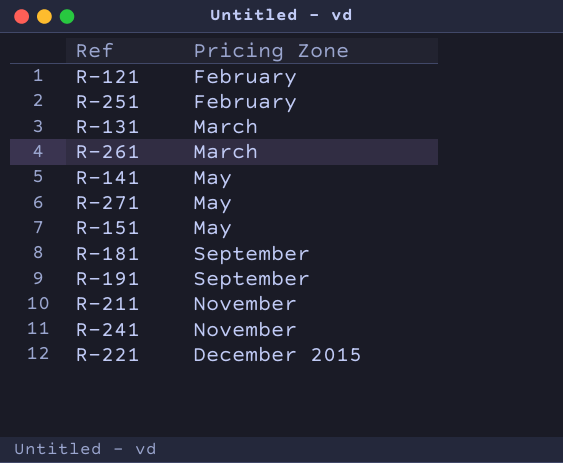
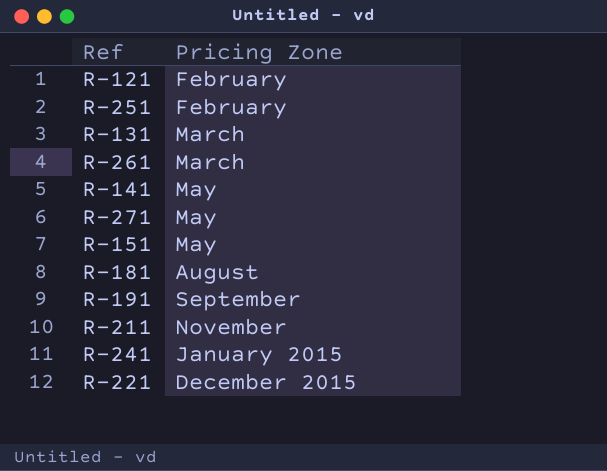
R-181 | Pricing Zone: September -> August
R-241 | Pricing Zone: November -> January 2015

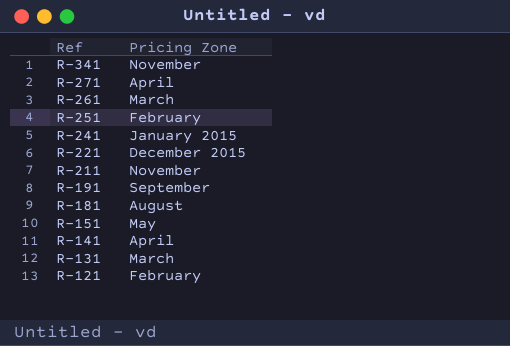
row order: Pricing Zone ascending -> Ref descending
row R-341: none -> November
R-271 | Pricing Zone: May -> April
R-141 | Pricing Zone: May -> April

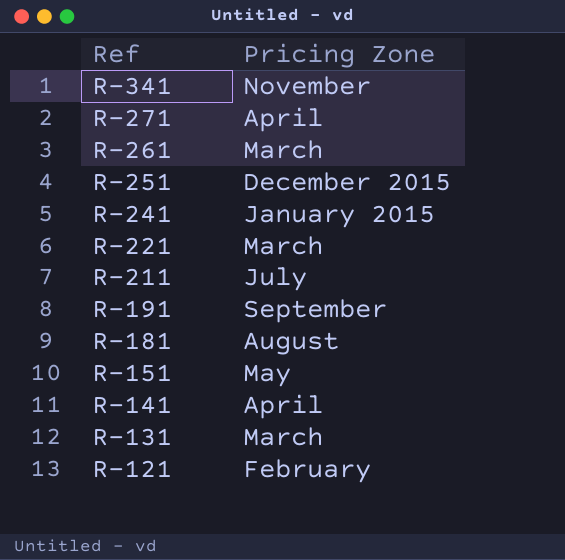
R-251 | Pricing Zone: February -> December 2015
R-221 | Pricing Zone: December 2015 -> March
R-211 | Pricing Zone: November -> July

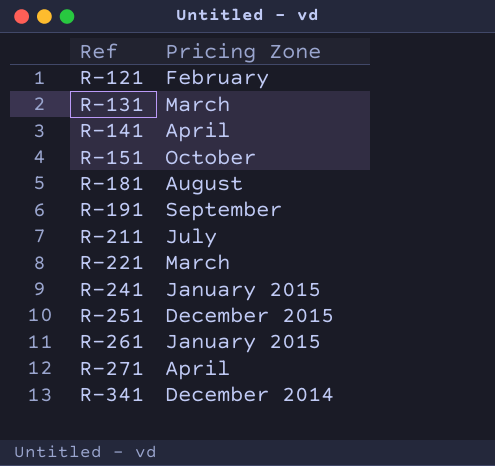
row order: Ref descending -> Ref ascending
R-151 | Pricing Zone: May -> October
R-261 | Pricing Zone: March -> January 2015
R-341 | Pricing Zone: November -> December 2014

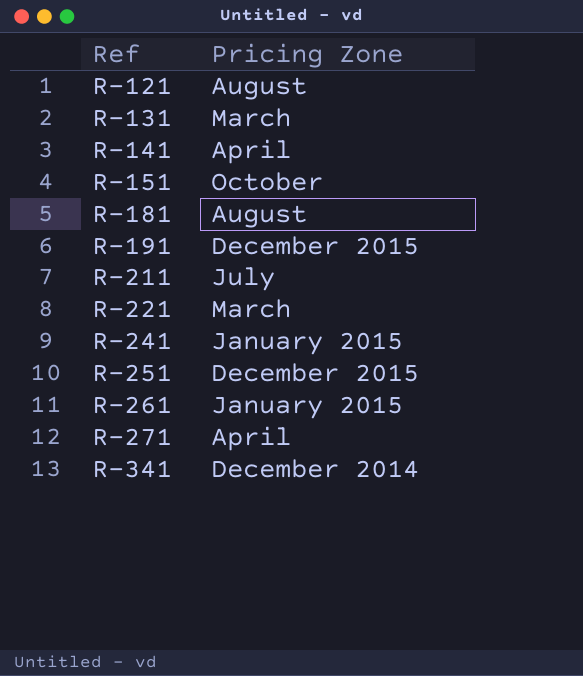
R-121 | Pricing Zone: February -> August
R-191 | Pricing Zone: September -> December 2015

